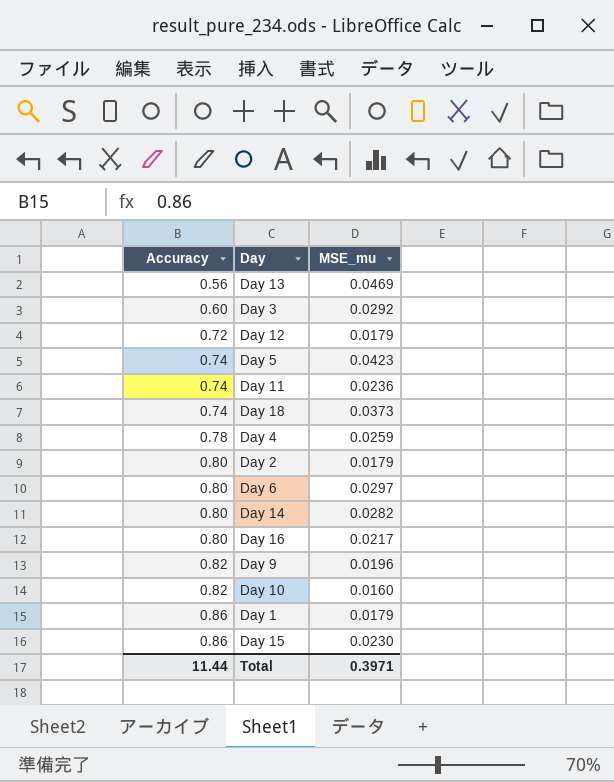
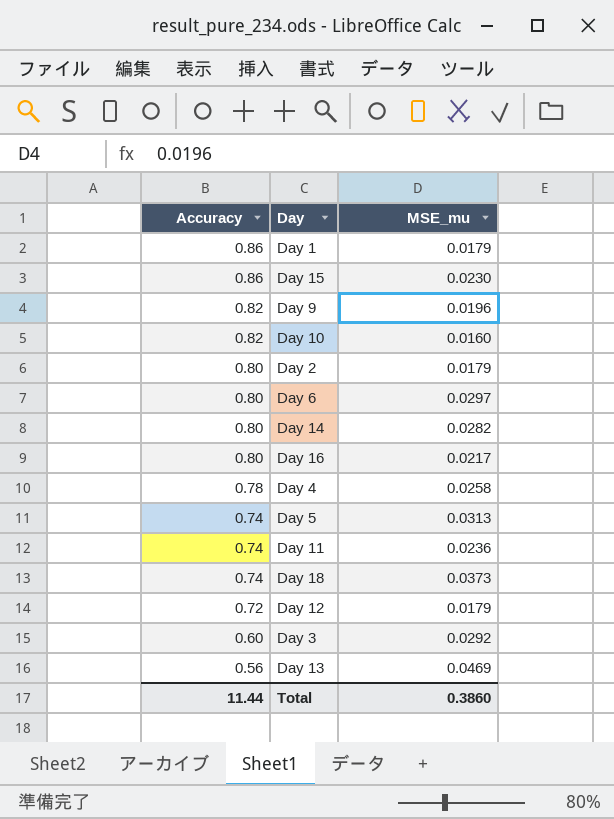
row order: Accuracy ascending -> Accuracy descending
Day 4 | MSE_mu: 0.0259 -> 0.0258
Day 5 | MSE_mu: 0.0423 -> 0.0313
Total | MSE_mu: 0.3971 -> 0.3860

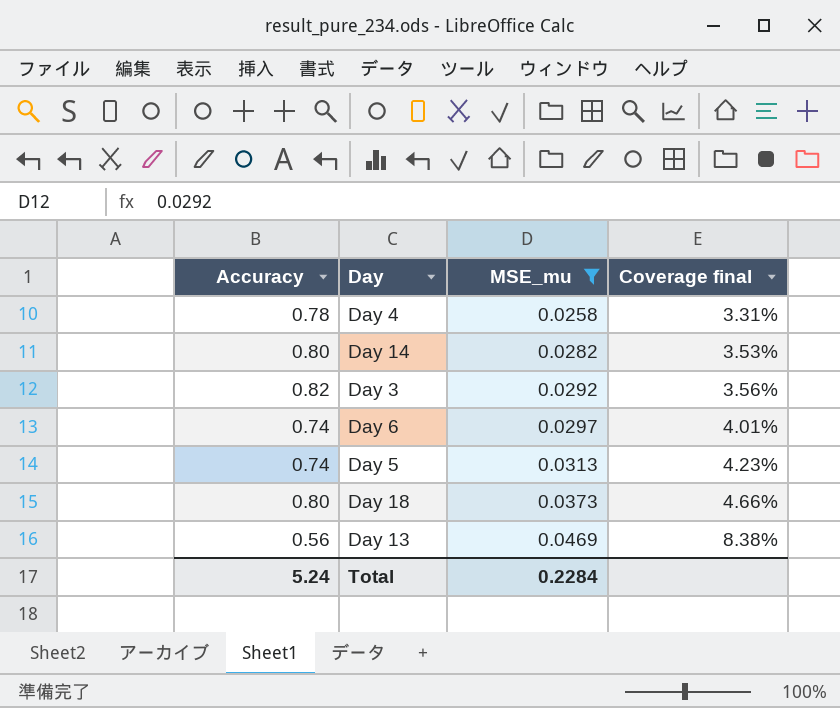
filter: none -> MSE_mu >= 0.0258
row order: Accuracy descending -> MSE_mu ascending
column Coverage final | formula: none -> [MSE_mu] / [Accuracy]
Day 3 | Accuracy: 0.60 -> 0.82
Day 6 | Accuracy: 0.80 -> 0.74
Day 18 | Accuracy: 0.74 -> 0.80
Total | Accuracy: 11.44 -> 5.24
Total | MSE_mu: 0.3860 -> 0.2284

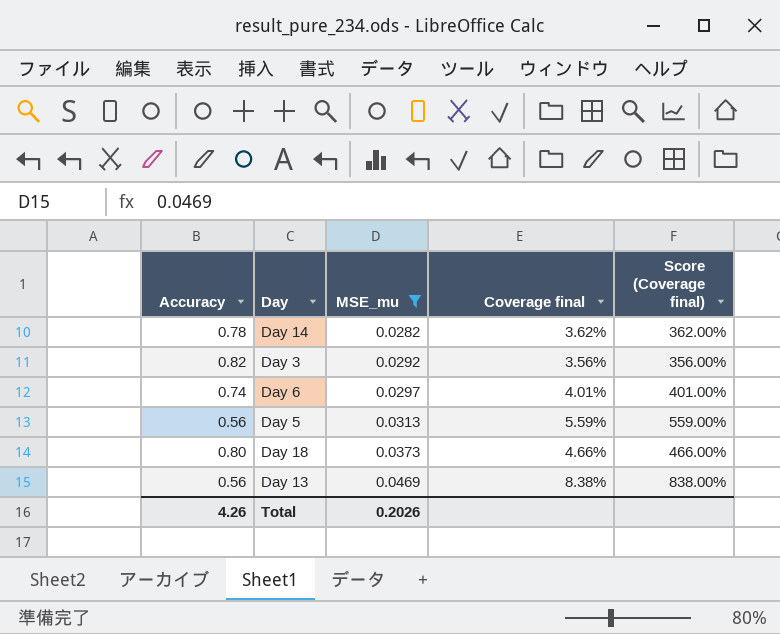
column Score (Coverage final) | formula: none -> [Coverage final] * 100
row Day 4: 0.78 | 0.0258 | 3.31% -> none
Day 14 | Accuracy: 0.80 -> 0.78
Day 14 | Coverage final: 3.53% -> 3.62%
Day 5 | Accuracy: 0.74 -> 0.56
Day 5 | Coverage final: 4.23% -> 5.59%
Total | Accuracy: 5.24 -> 4.26
Total | MSE_mu: 0.2284 -> 0.2026

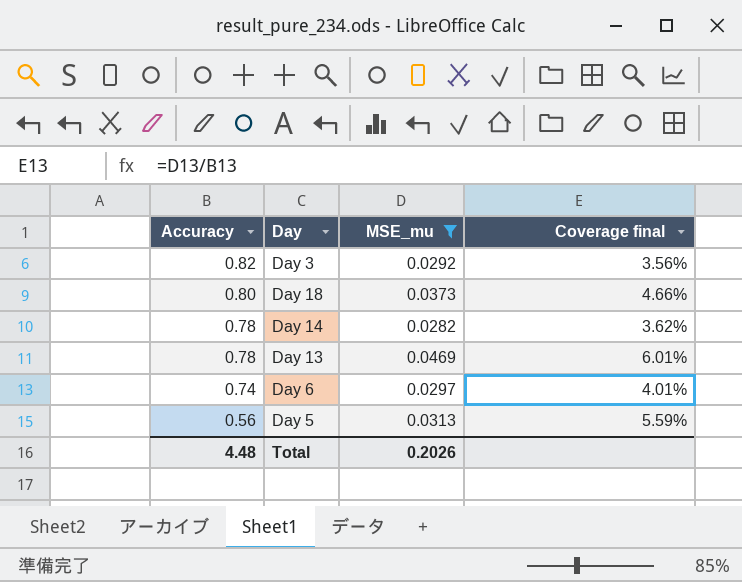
row order: MSE_mu ascending -> Accuracy descending
column Score (Coverage final) | formula: [Coverage final] * 100 -> none
Day 13 | Accuracy: 0.56 -> 0.78
Day 13 | Coverage final: 8.38% -> 6.01%
Total | Accuracy: 4.26 -> 4.48

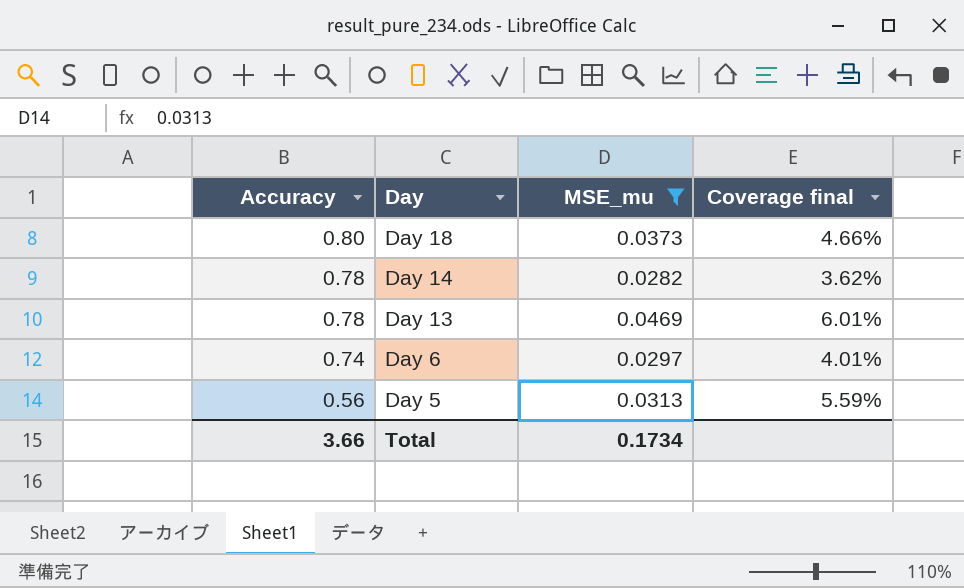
row Day 3: 0.82 | 0.0292 | 3.56% -> none
Total | Accuracy: 4.48 -> 3.66
Total | MSE_mu: 0.2026 -> 0.1734

